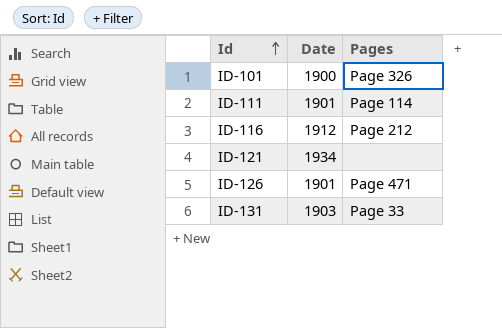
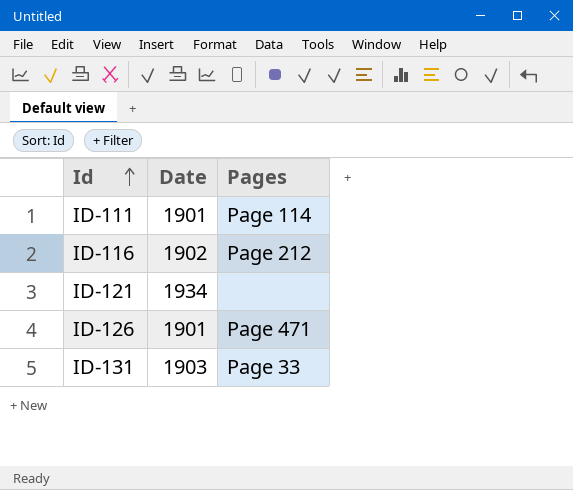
row ID-101: 1900 | Page 326 -> none
ID-116 | Date: 1912 -> 1902

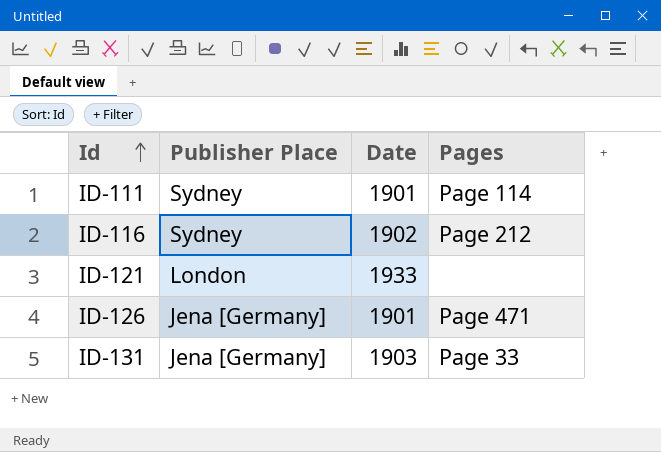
column Publisher Place | position: none -> 2
ID-121 | Date: 1934 -> 1933

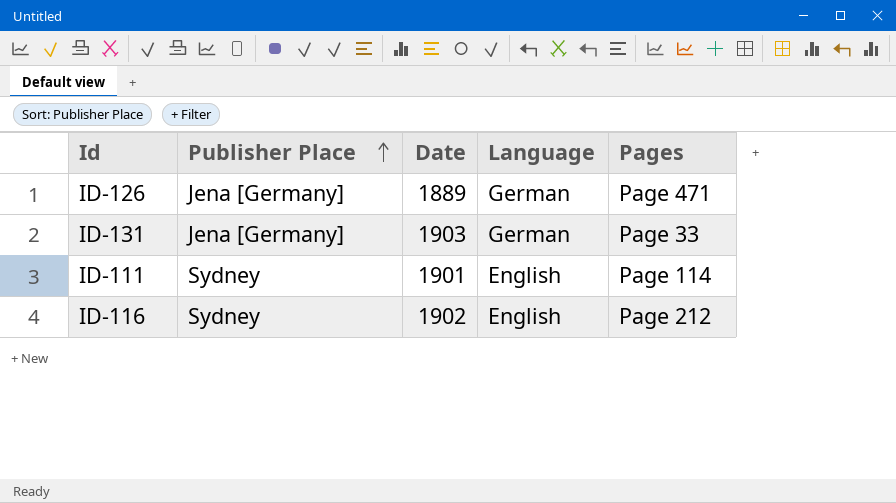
row order: Id ascending -> Publisher Place ascending
column Language | position: none -> 4
row ID-121: London | 1933 | none -> none
ID-126 | Date: 1901 -> 1889

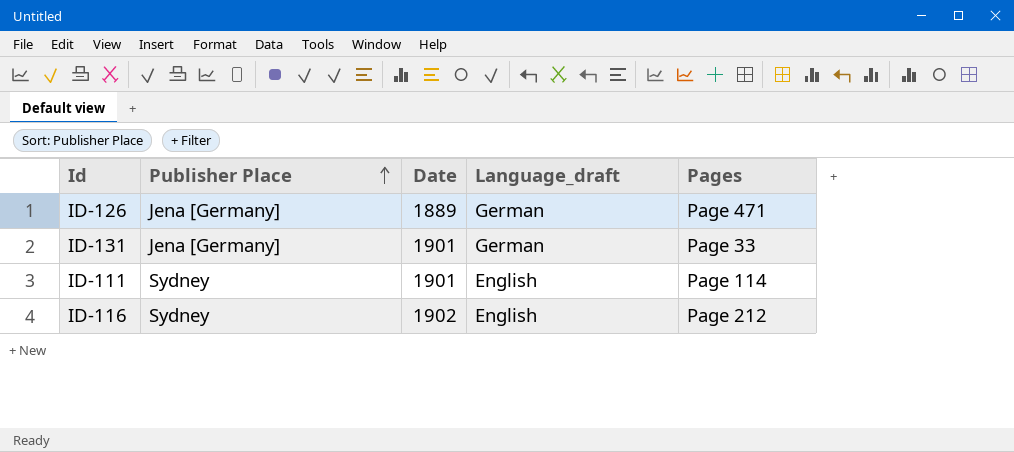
column name: Language -> Language_draft
ID-131 | Date: 1903 -> 1901

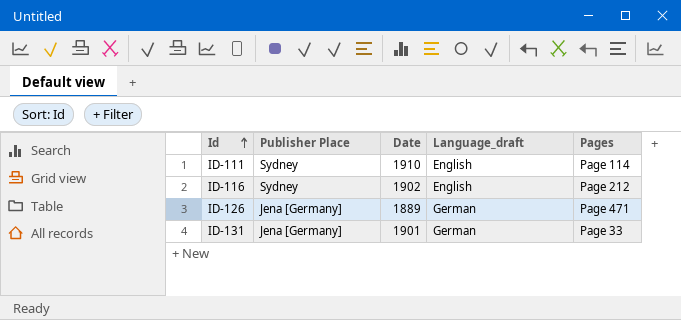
row order: Publisher Place ascending -> Id ascending
ID-111 | Date: 1901 -> 1910

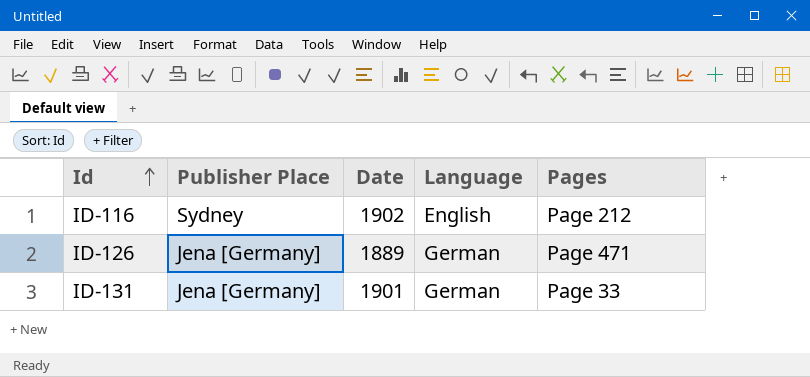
column name: Language_draft -> Language
row ID-111: Sydney | 1910 | English | Page 114 -> none

